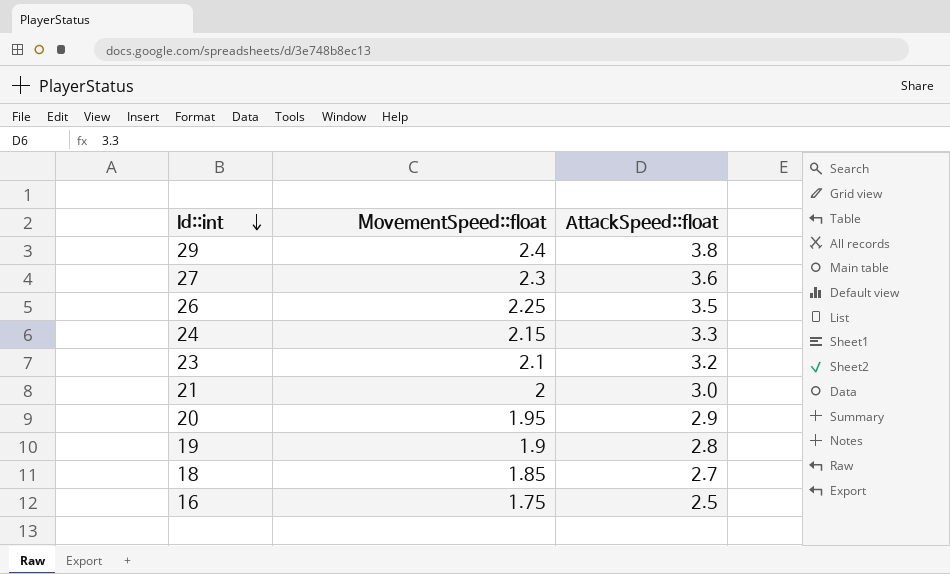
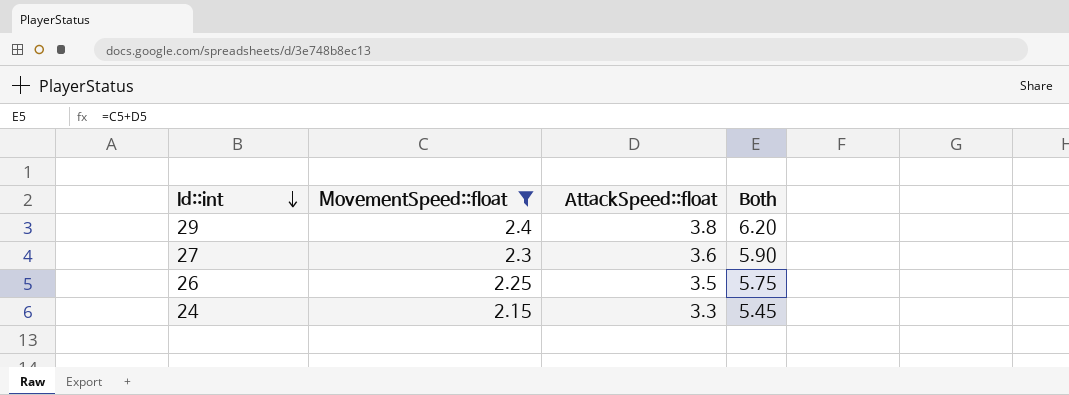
filter: none -> MovementSpeed::float >= 2.15
column Both | formula: none -> [MovementSpeed::float] + [AttackSpeed::float]

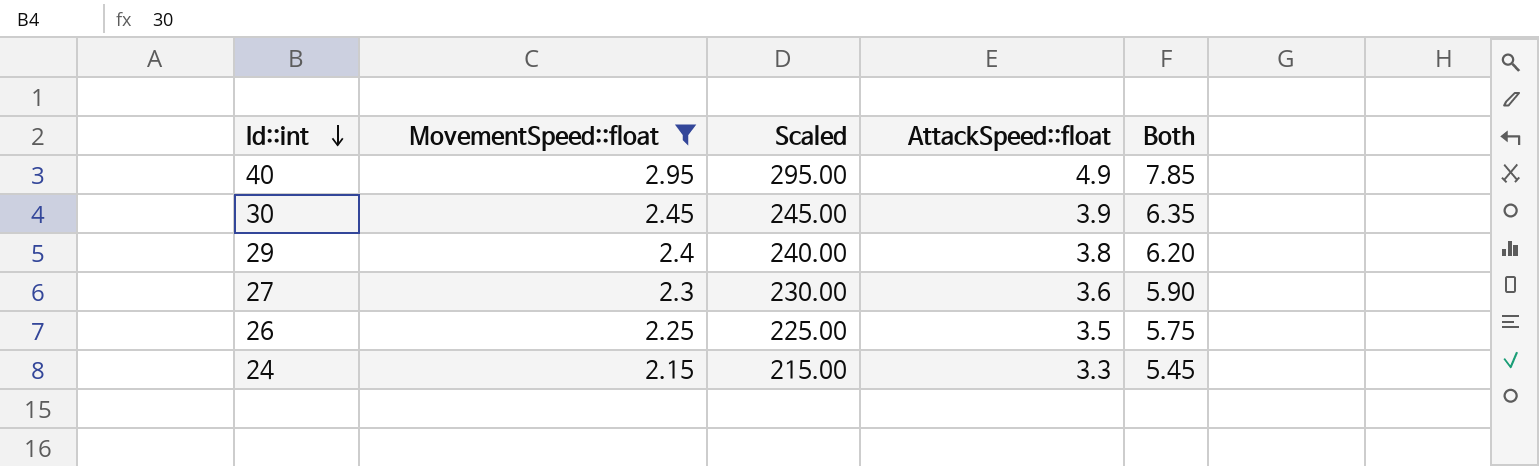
column Scaled | formula: none -> [MovementSpeed::float] * 100
row 40: none -> 2.95 | 295.00 | 4.9 | 7.85
row 30: none -> 2.45 | 245.00 | 3.9 | 6.35

